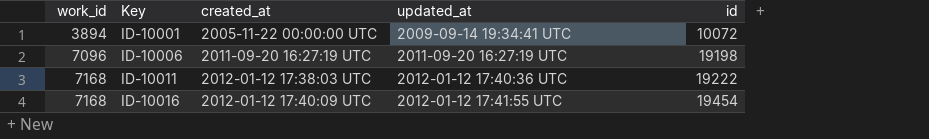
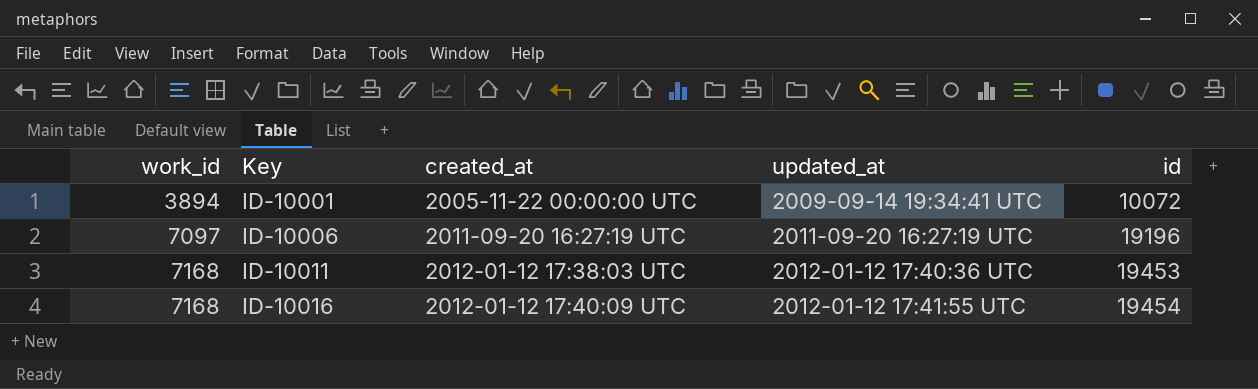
ID-10006 | work_id: 7096 -> 7097
ID-10006 | id: 19198 -> 19196
ID-10011 | id: 19222 -> 19453

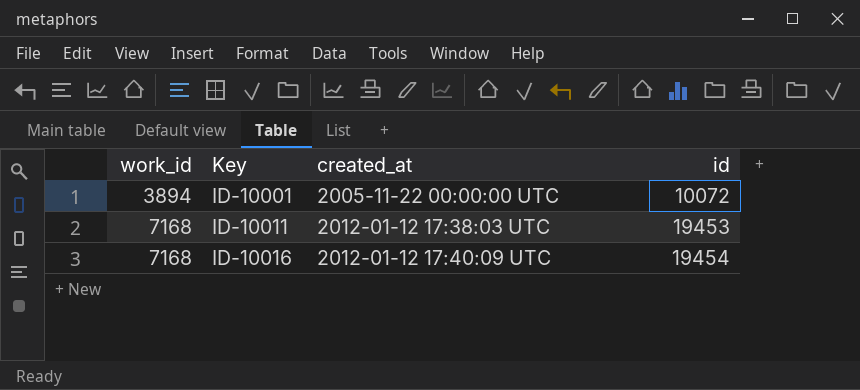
column updated_at | position: 4 -> none
row ID-10006: 7097 | 2011-09-20 16:27:19 UTC | 2011-09-20 16:27:19 UTC | 19196 -> none

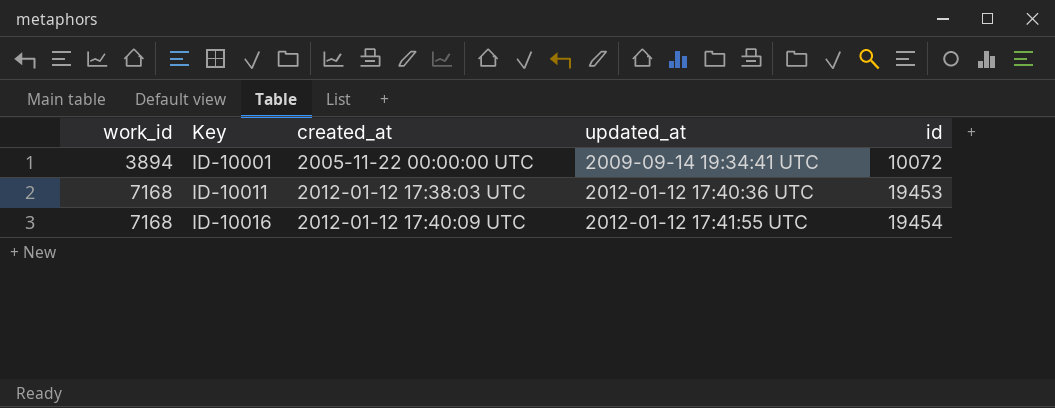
column updated_at | position: none -> 4

